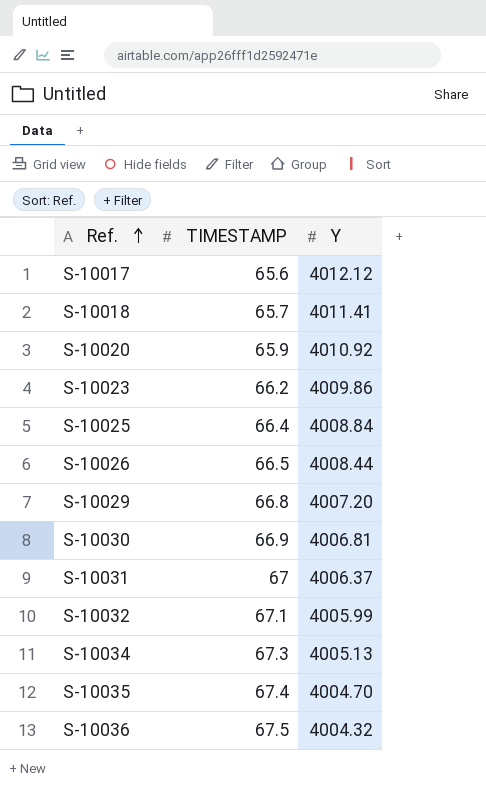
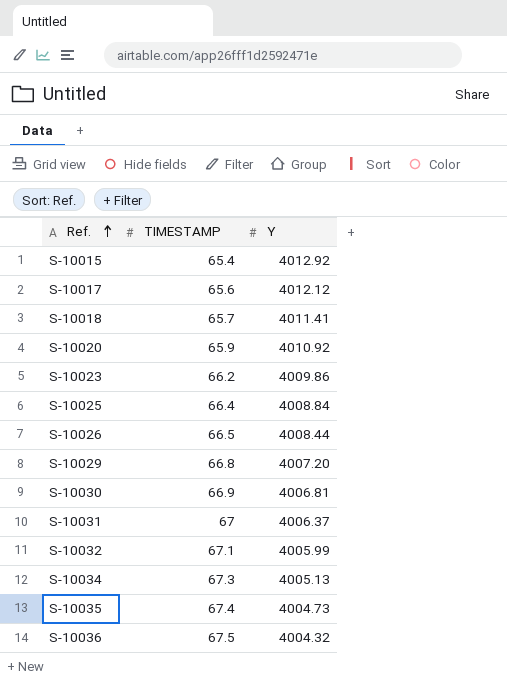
row S-10015: none -> 65.4 | 4012.92
S-10035 | Y: 4004.70 -> 4004.73

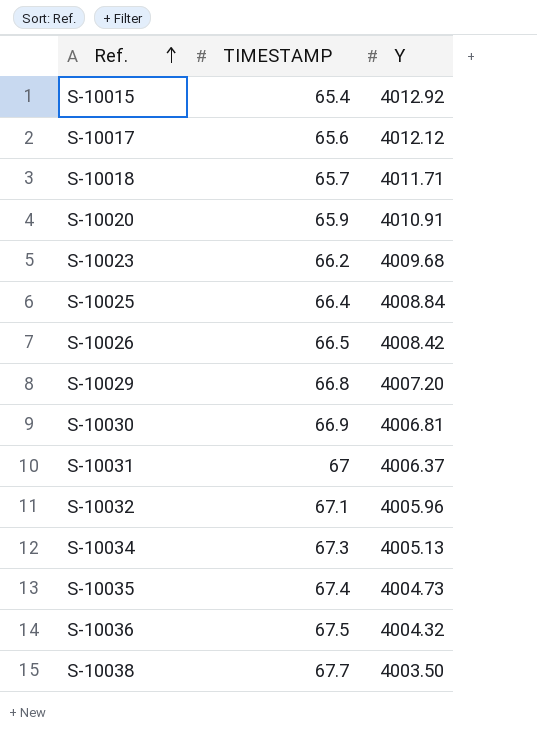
S-10018 | Y: 4011.41 -> 4011.71
S-10020 | Y: 4010.92 -> 4010.91
S-10023 | Y: 4009.86 -> 4009.68
S-10026 | Y: 4008.44 -> 4008.42
S-10032 | Y: 4005.99 -> 4005.96
row S-10038: none -> 67.7 | 4003.50

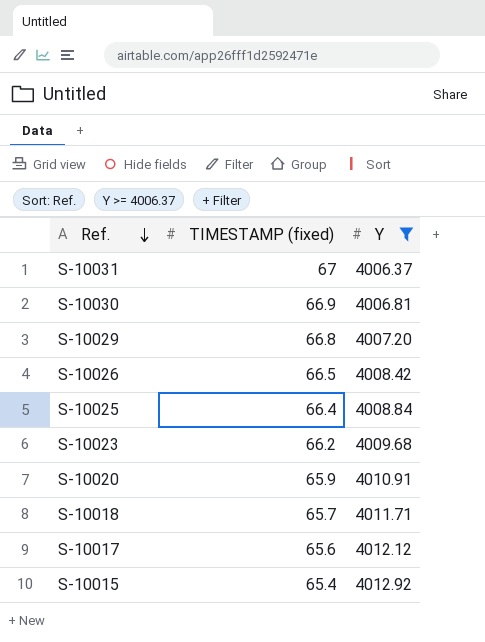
filter: none -> Y >= 4006.37
row order: Ref. ascending -> Ref. descending
column name: TIMESTAMP -> TIMESTAMP (fixed)

